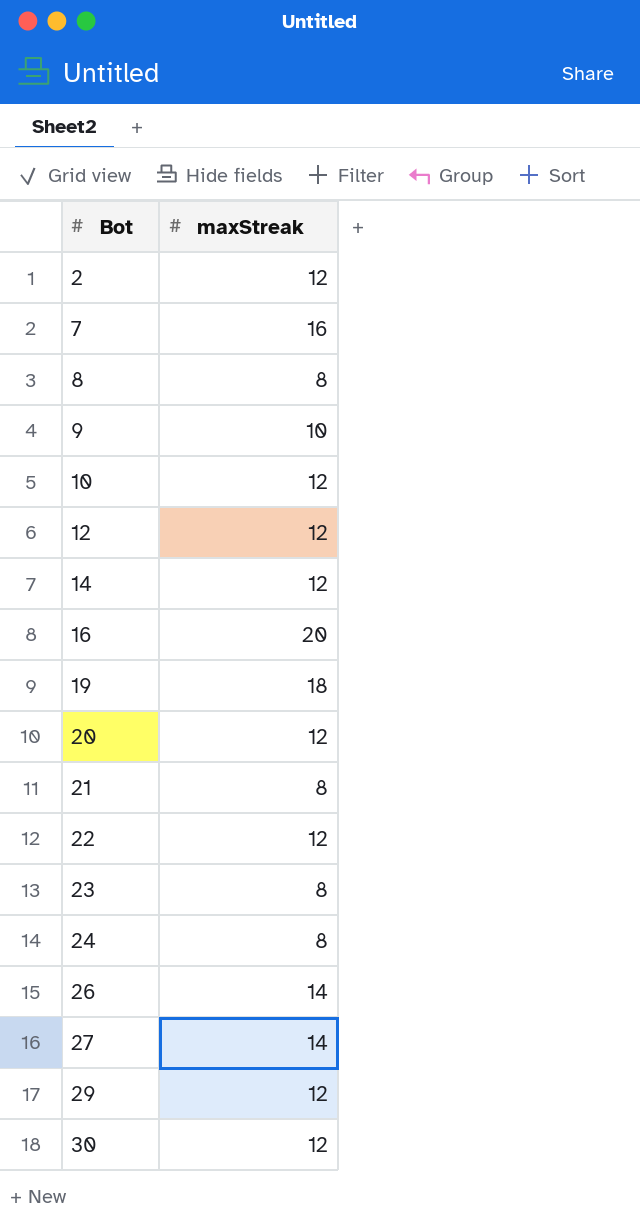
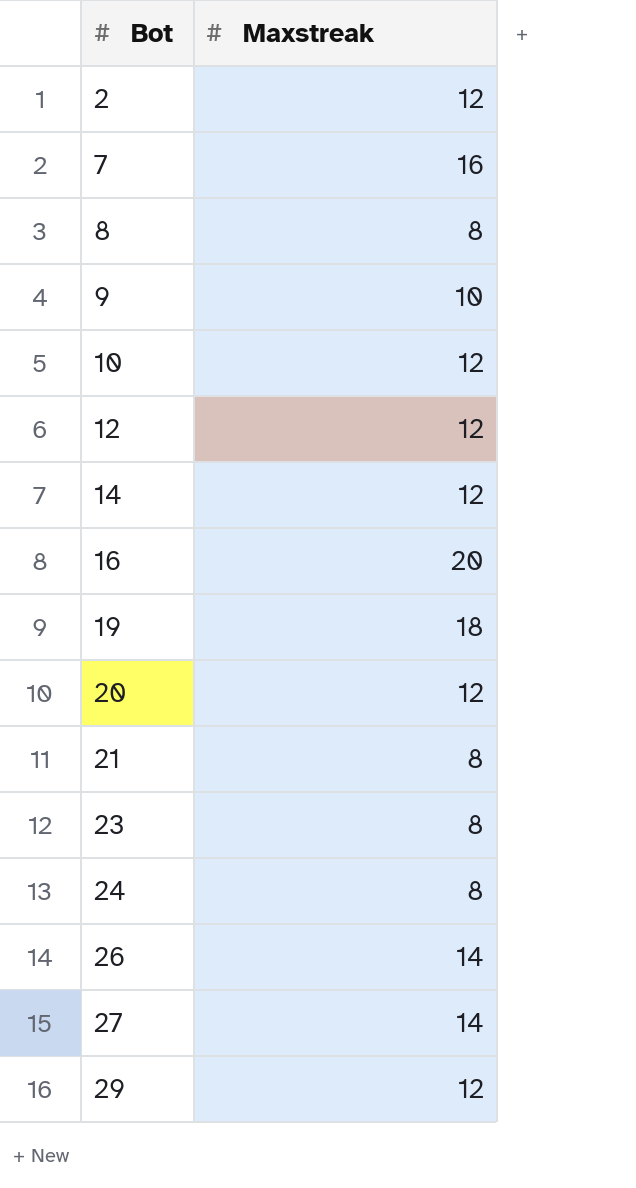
column name: maxStreak -> Maxstreak
row 22: 12 -> none
row 30: 12 -> none

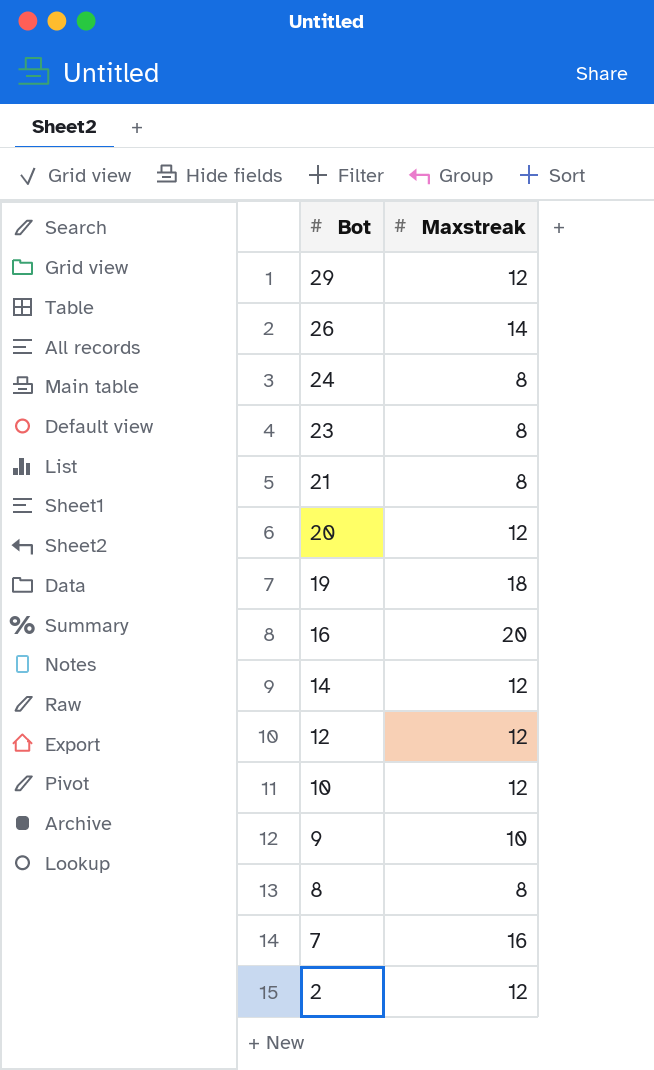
row order: Bot ascending -> Bot descending
row 27: 14 -> none

